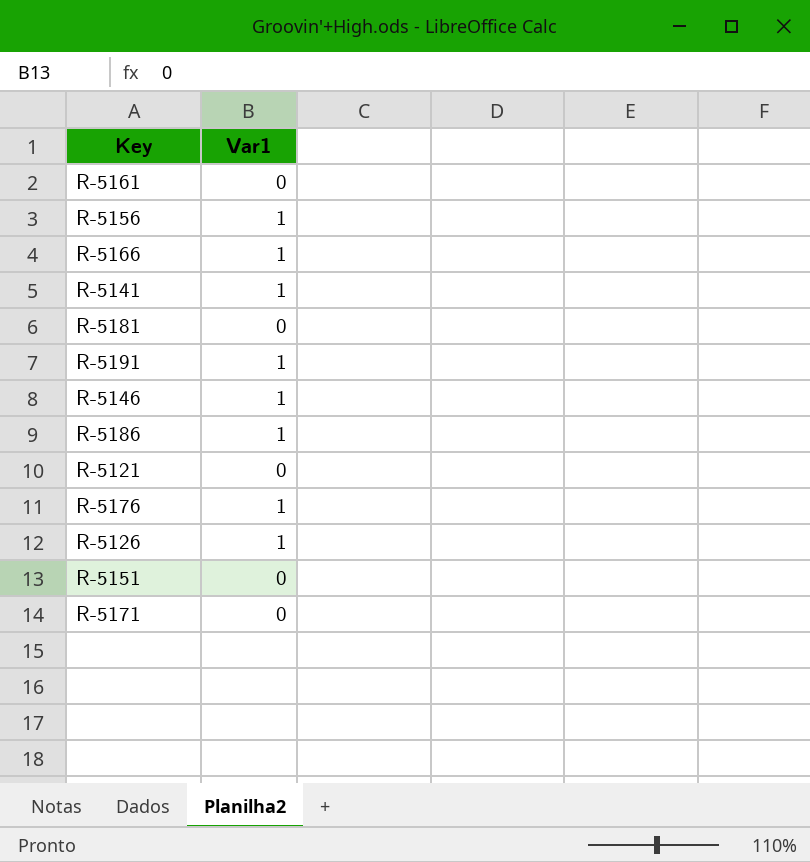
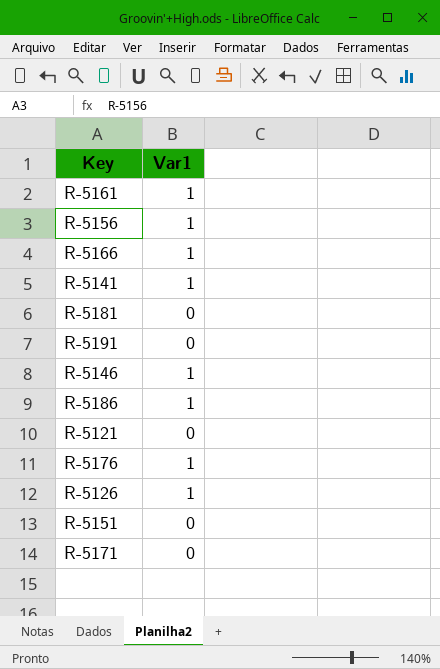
R-5161 | Var1: 0 -> 1
R-5191 | Var1: 1 -> 0

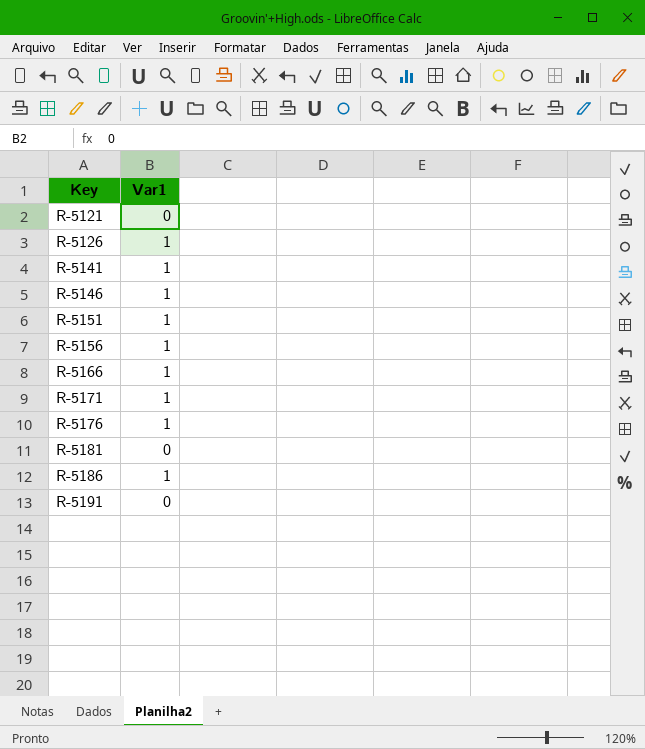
row order: none -> Key ascending
row R-5161: 1 -> none
R-5151 | Var1: 0 -> 1
R-5171 | Var1: 0 -> 1

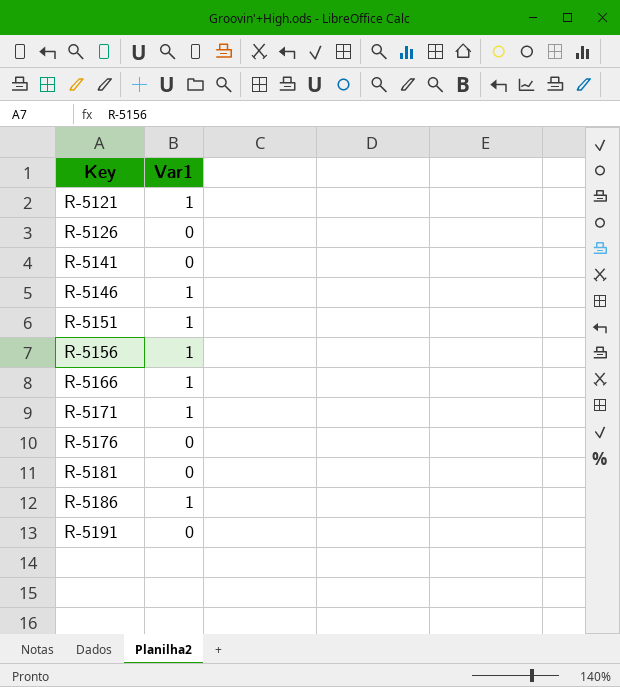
R-5121 | Var1: 0 -> 1
R-5126 | Var1: 1 -> 0
R-5141 | Var1: 1 -> 0
R-5176 | Var1: 1 -> 0

